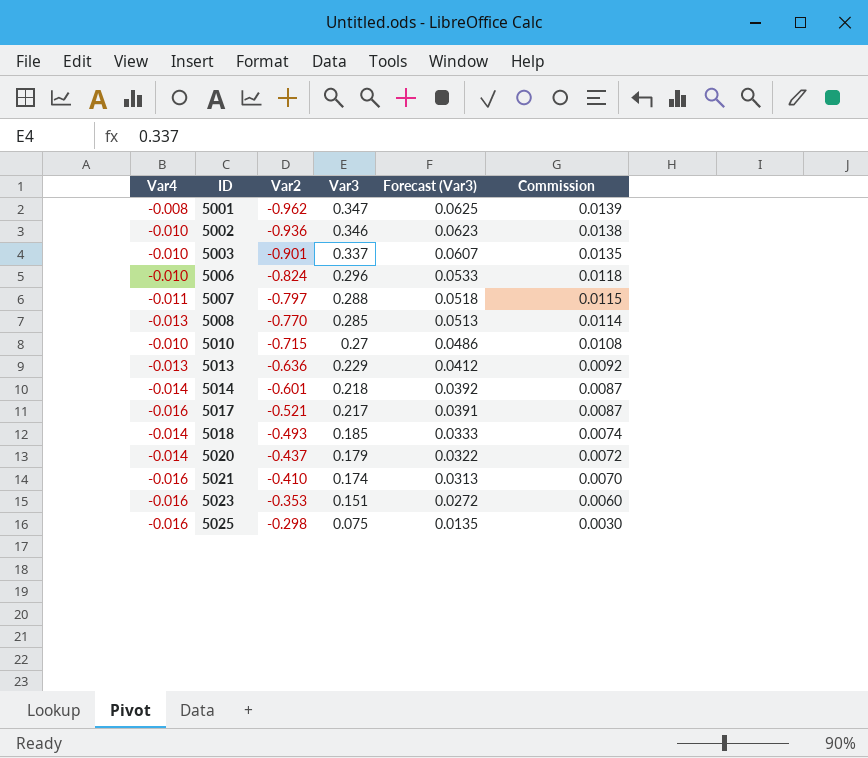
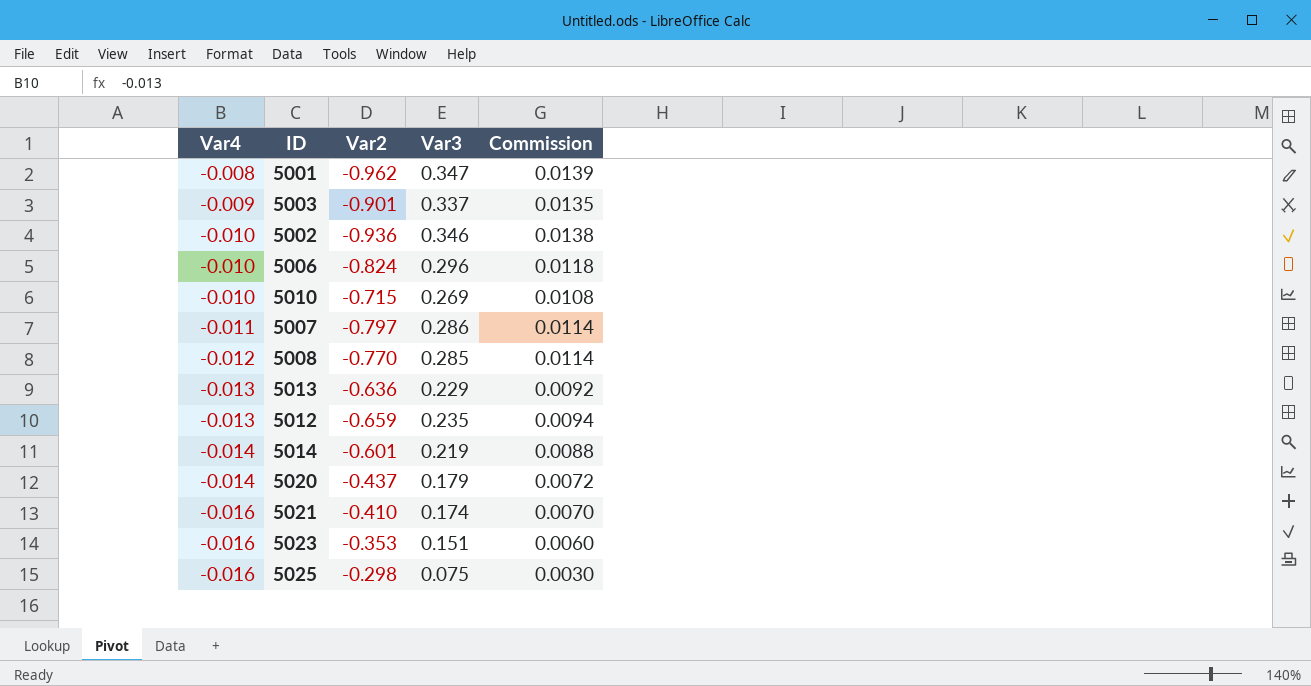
row order: ID ascending -> Var4 descending
column Forecast (Var3) | formula: [Var3] * 0.18 -> none
row 5017: -0.016 | -0.521 | 0.217 | 0.0391 | 0.0087 -> none
row 5018: -0.014 | -0.493 | 0.185 | 0.0333 | 0.0074 -> none
5003 | Var4: -0.010 -> -0.009
5010 | Var3: 0.27 -> 0.269
5007 | Var3: 0.288 -> 0.286
5007 | Commission: 0.0115 -> 0.0114
5008 | Var4: -0.013 -> -0.012
row 5012: none -> -0.013 | -0.659 | 0.235 | 0.0094
5014 | Var3: 0.218 -> 0.219
5014 | Commission: 0.0087 -> 0.0088

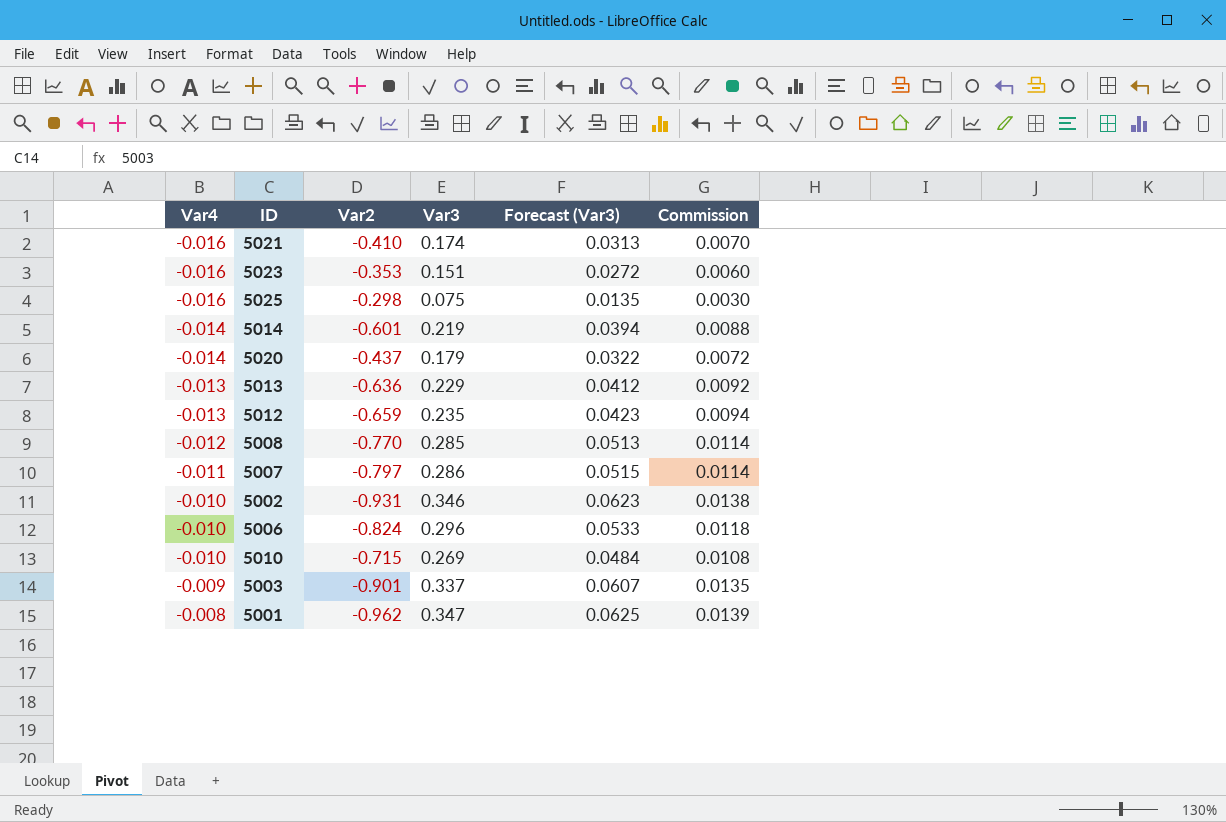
row order: Var4 descending -> Var4 ascending
column Forecast (Var3) | formula: none -> [Var3] * 0.18
5002 | Var2: -0.936 -> -0.931

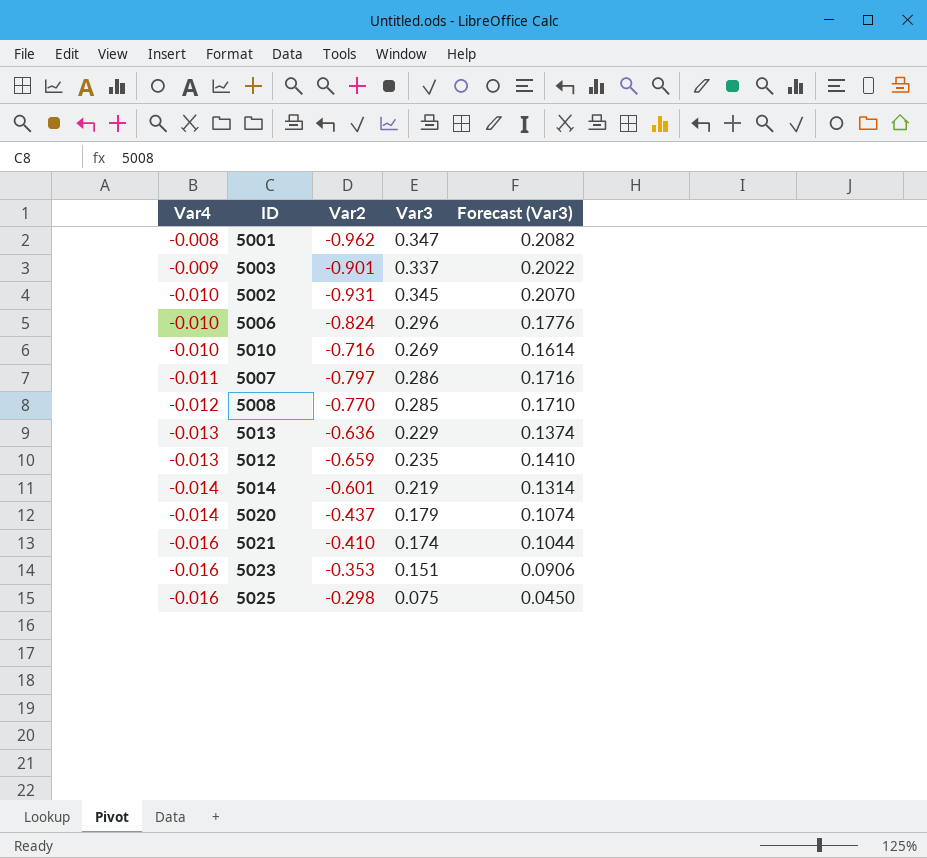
row order: Var4 ascending -> Var4 descending
column Commission | formula: [Var3] * 0.04 -> none
column Forecast (Var3) | formula: [Var3] * 0.18 -> [Var3] * 0.6
5002 | Var3: 0.346 -> 0.345
5010 | Var2: -0.715 -> -0.716

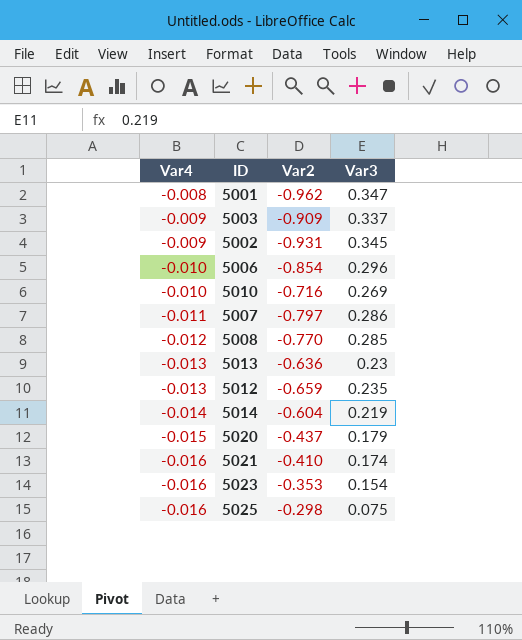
column Forecast (Var3) | formula: [Var3] * 0.6 -> none
5003 | Var2: -0.901 -> -0.909
5002 | Var4: -0.010 -> -0.009
5006 | Var2: -0.824 -> -0.854
5013 | Var3: 0.229 -> 0.23
5014 | Var2: -0.601 -> -0.604
5020 | Var4: -0.014 -> -0.015
5023 | Var3: 0.151 -> 0.154

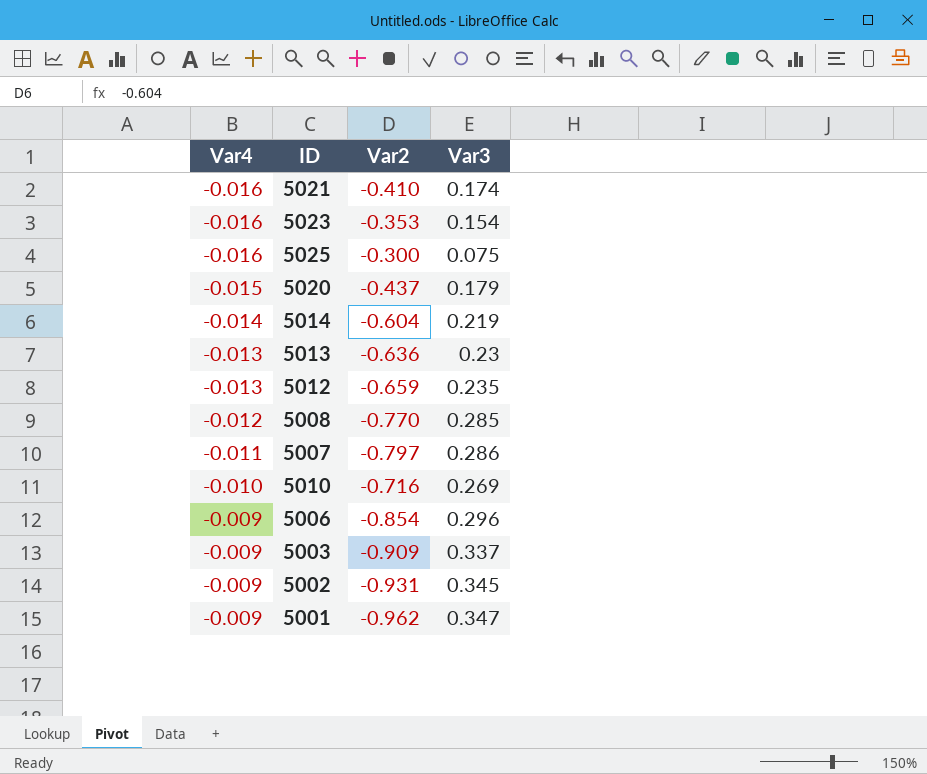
row order: Var4 descending -> Var4 ascending
5025 | Var2: -0.298 -> -0.300
5006 | Var4: -0.010 -> -0.009
5001 | Var4: -0.008 -> -0.009

